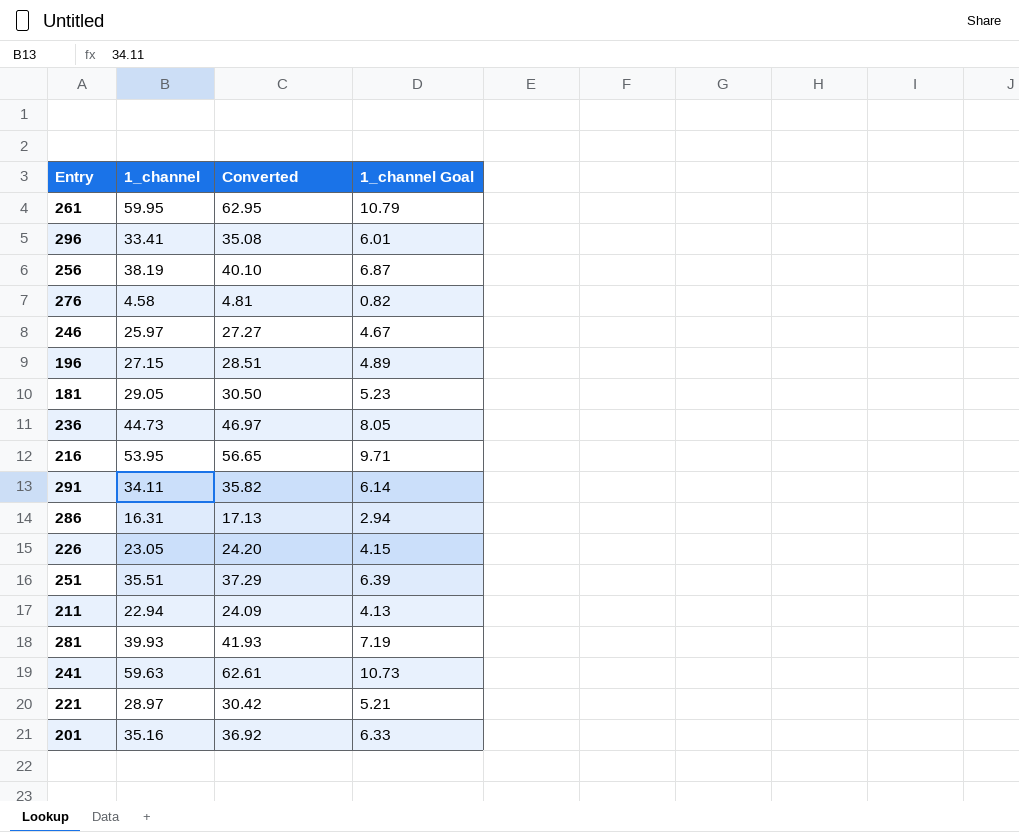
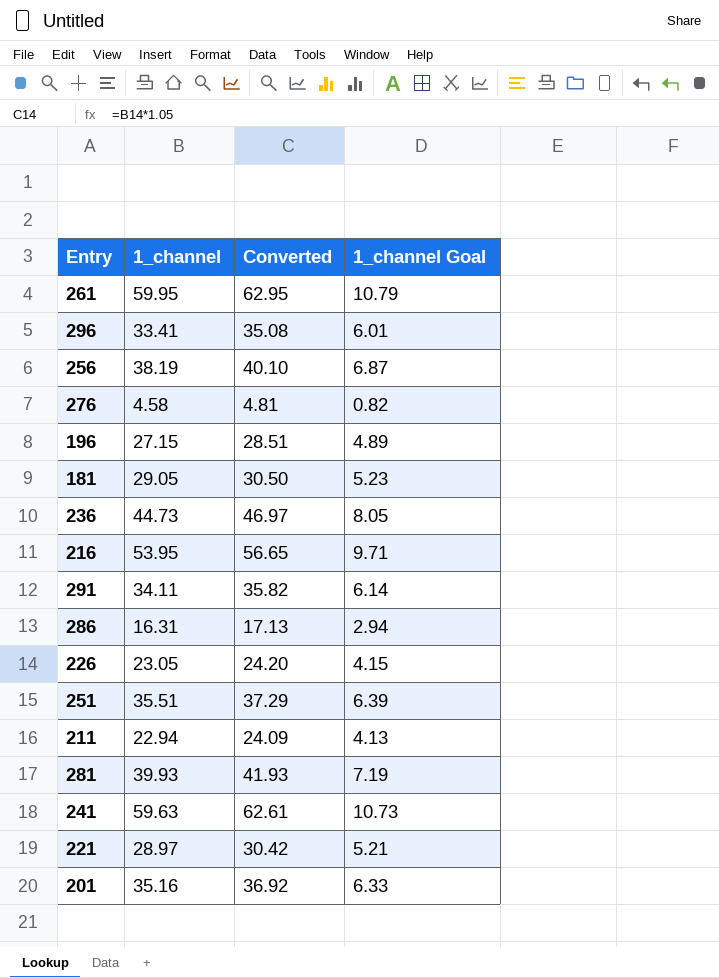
row 246: 25.97 | 27.27 | 4.67 -> none

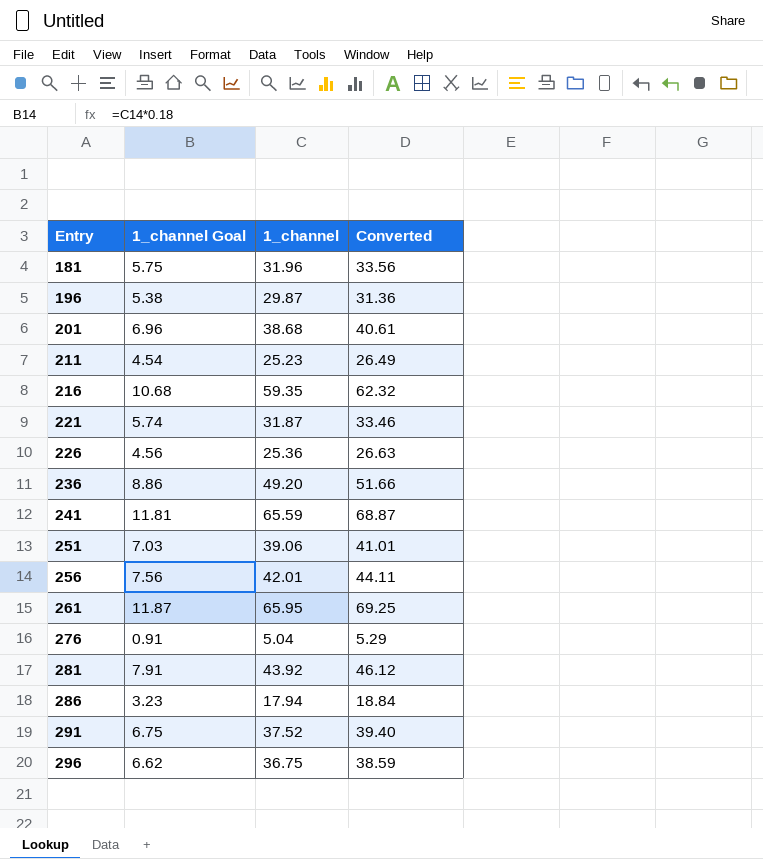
row order: none -> Entry ascending
column 1_channel Goal | position: 4 -> 2
181 | 1_channel Goal: 5.23 -> 5.75
181 | 1_channel: 29.05 -> 31.96
181 | Converted: 30.50 -> 33.56
196 | 1_channel Goal: 4.89 -> 5.38
196 | 1_channel: 27.15 -> 29.87
196 | Converted: 28.51 -> 31.36
201 | 1_channel Goal: 6.33 -> 6.96
201 | 1_channel: 35.16 -> 38.68
201 | Converted: 36.92 -> 40.61
211 | 1_channel Goal: 4.13 -> 4.54
211 | 1_channel: 22.94 -> 25.23
211 | Converted: 24.09 -> 26.49
216 | 1_channel Goal: 9.71 -> 10.68
216 | 1_channel: 53.95 -> 59.35
216 | Converted: 56.65 -> 62.32
221 | 1_channel Goal: 5.21 -> 5.74
221 | 1_channel: 28.97 -> 31.87
221 | Converted: 30.42 -> 33.46
226 | 1_channel Goal: 4.15 -> 4.56
226 | 1_channel: 23.05 -> 25.36
226 | Converted: 24.20 -> 26.63
236 | 1_channel Goal: 8.05 -> 8.86
236 | 1_channel: 44.73 -> 49.20
236 | Converted: 46.97 -> 51.66
241 | 1_channel Goal: 10.73 -> 11.81
241 | 1_channel: 59.63 -> 65.59
241 | Converted: 62.61 -> 68.87
251 | 1_channel Goal: 6.39 -> 7.03
251 | 1_channel: 35.51 -> 39.06
251 | Converted: 37.29 -> 41.01
256 | 1_channel Goal: 6.87 -> 7.56
256 | 1_channel: 38.19 -> 42.01
256 | Converted: 40.10 -> 44.11
261 | 1_channel Goal: 10.79 -> 11.87
261 | 1_channel: 59.95 -> 65.95
261 | Converted: 62.95 -> 69.25
276 | 1_channel Goal: 0.82 -> 0.91
276 | 1_channel: 4.58 -> 5.04
276 | Converted: 4.81 -> 5.29
281 | 1_channel Goal: 7.19 -> 7.91
281 | 1_channel: 39.93 -> 43.92
281 | Converted: 41.93 -> 46.12
286 | 1_channel Goal: 2.94 -> 3.23
286 | 1_channel: 16.31 -> 17.94
286 | Converted: 17.13 -> 18.84
291 | 1_channel Goal: 6.14 -> 6.75
291 | 1_channel: 34.11 -> 37.52
291 | Converted: 35.82 -> 39.40
296 | 1_channel Goal: 6.01 -> 6.62
296 | 1_channel: 33.41 -> 36.75
296 | Converted: 35.08 -> 38.59

